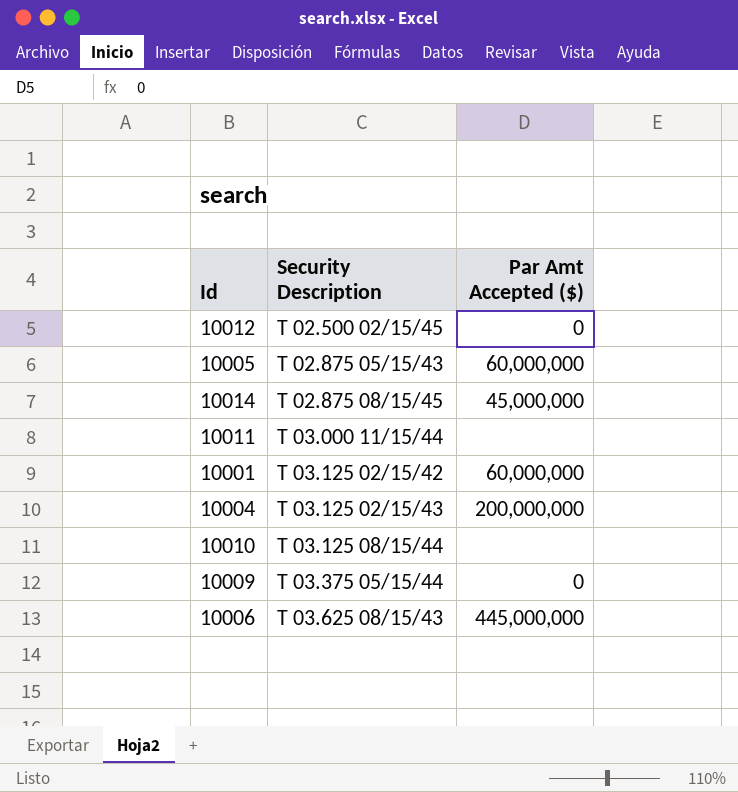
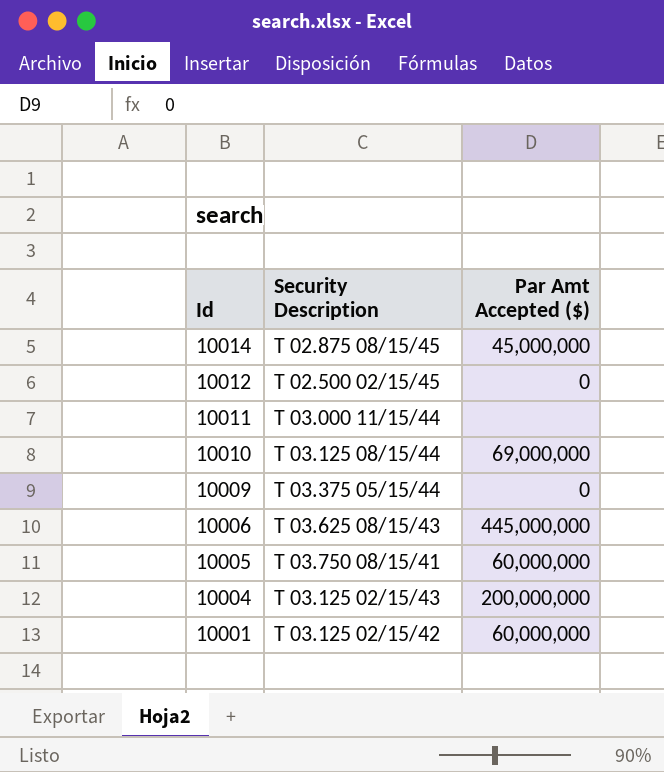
row order: Security Description ascending -> Id descending
10010 | Par Amt Accepted ($): none -> 69,000,000
10005 | Security Description: T 02.875 05/15/43 -> T 03.750 08/15/41

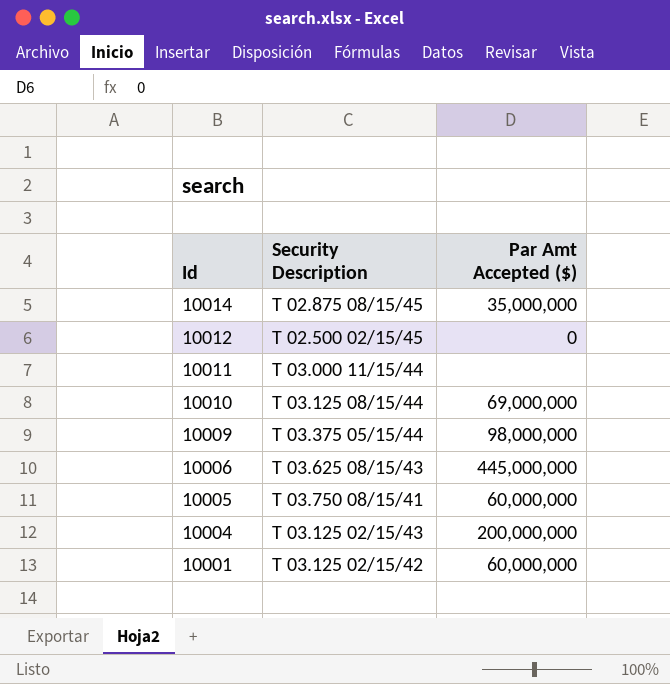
10014 | Par Amt Accepted ($): 45,000,000 -> 35,000,000
10009 | Par Amt Accepted ($): 0 -> 98,000,000

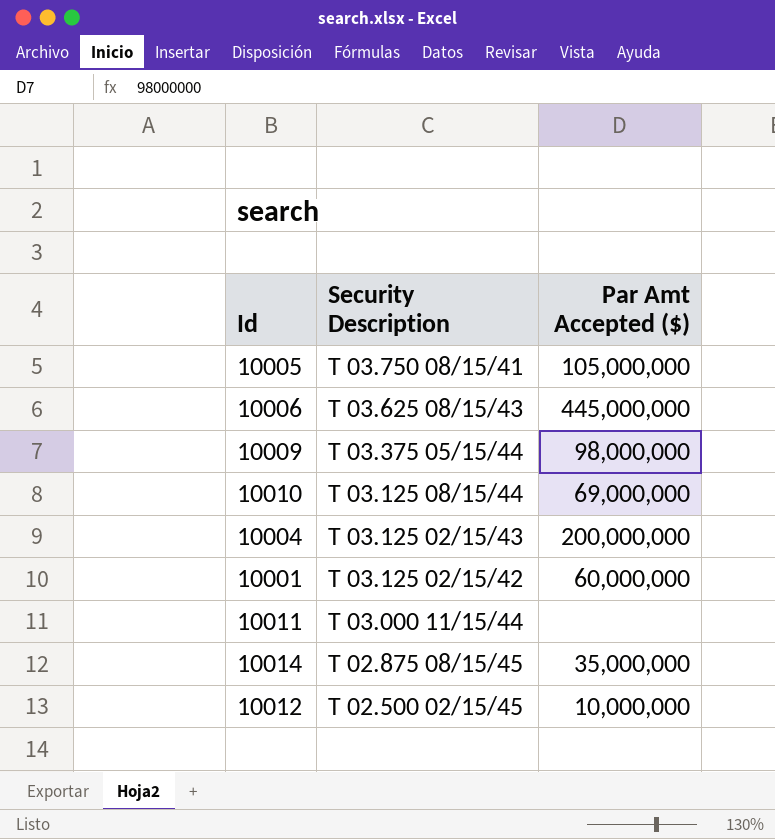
row order: Id descending -> Security Description descending
10005 | Par Amt Accepted ($): 60,000,000 -> 105,000,000
10012 | Par Amt Accepted ($): 0 -> 10,000,000

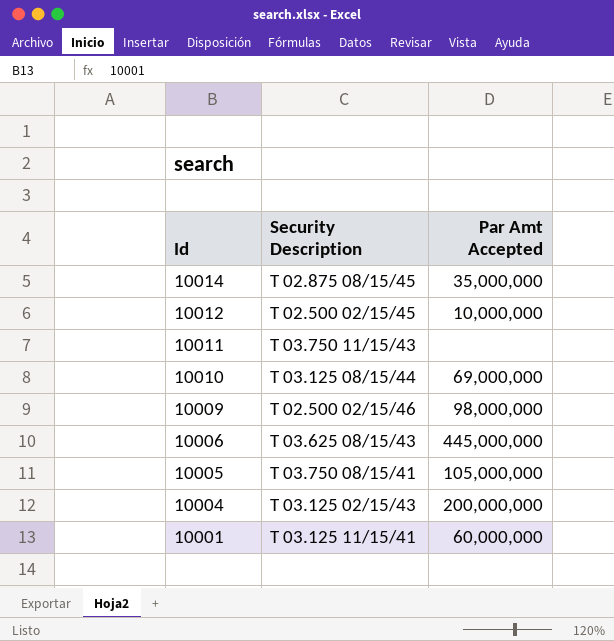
row order: Security Description descending -> Id descending
column name: Par Amt Accepted ($) -> Par Amt Accepted
10011 | Security Description: T 03.000 11/15/44 -> T 03.750 11/15/43
10009 | Security Description: T 03.375 05/15/44 -> T 02.500 02/15/46
10001 | Security Description: T 03.125 02/15/42 -> T 03.125 11/15/41

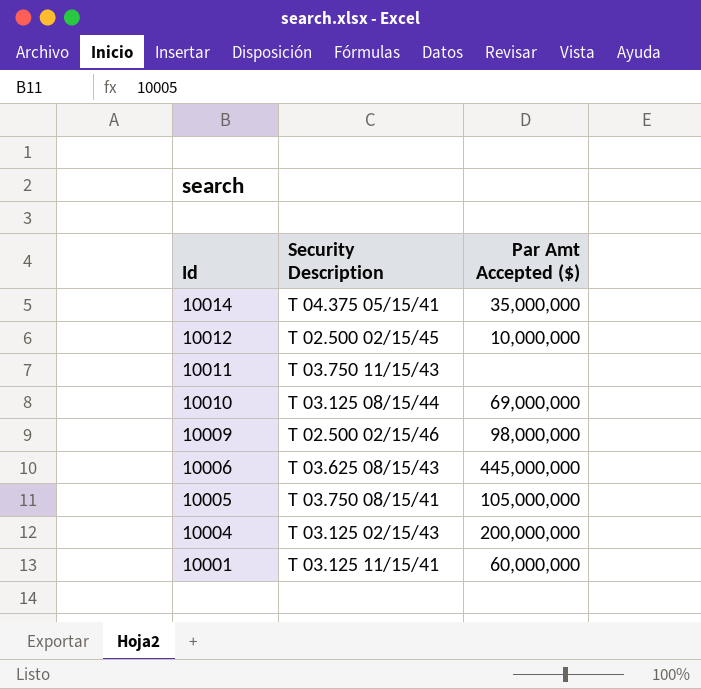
column name: Par Amt Accepted -> Par Amt Accepted ($)
10014 | Security Description: T 02.875 08/15/45 -> T 04.375 05/15/41

